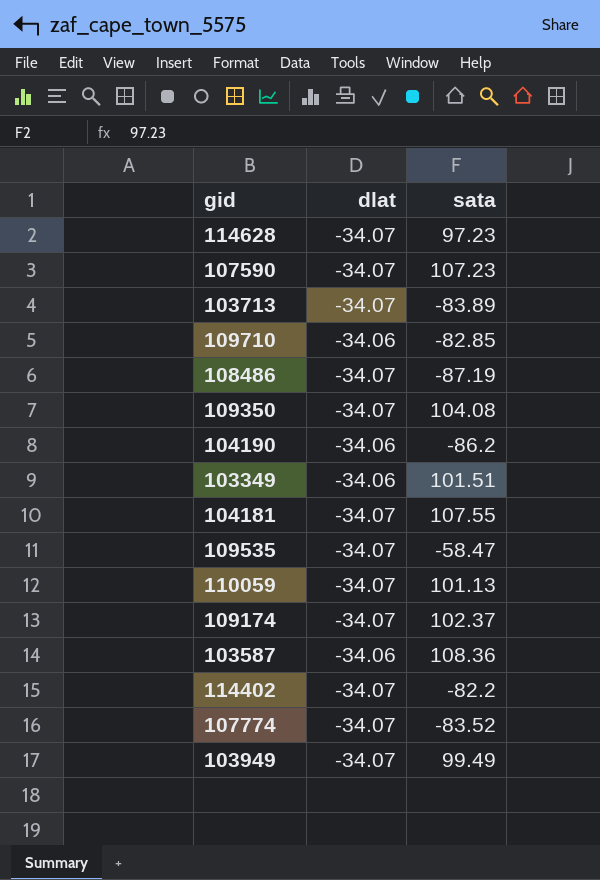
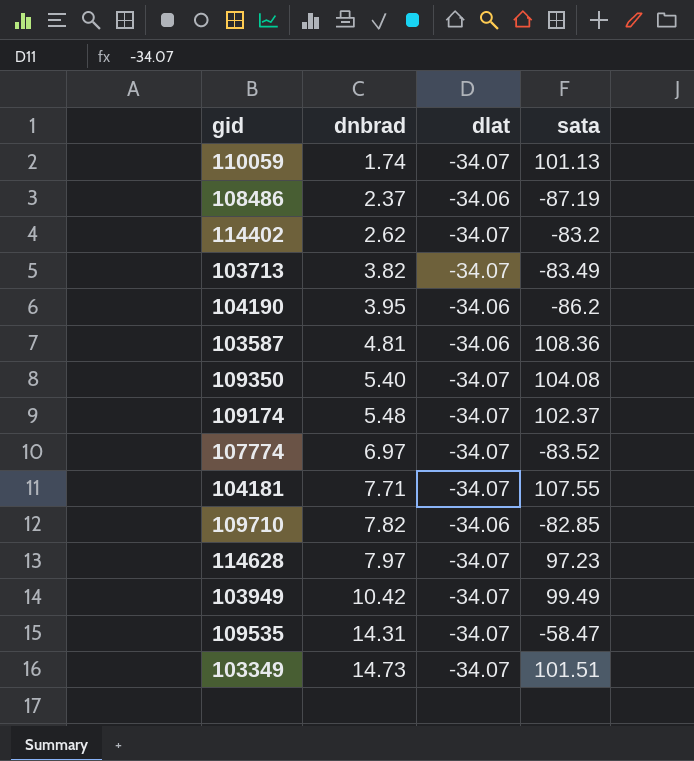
row order: none -> dnbrad ascending
column dnbrad | position: none -> 2
row 107590: -34.07 | 107.23 -> none
108486 | dlat: -34.07 -> -34.06
114402 | sata: -82.2 -> -83.2
103713 | sata: -83.89 -> -83.49
103349 | dlat: -34.06 -> -34.07

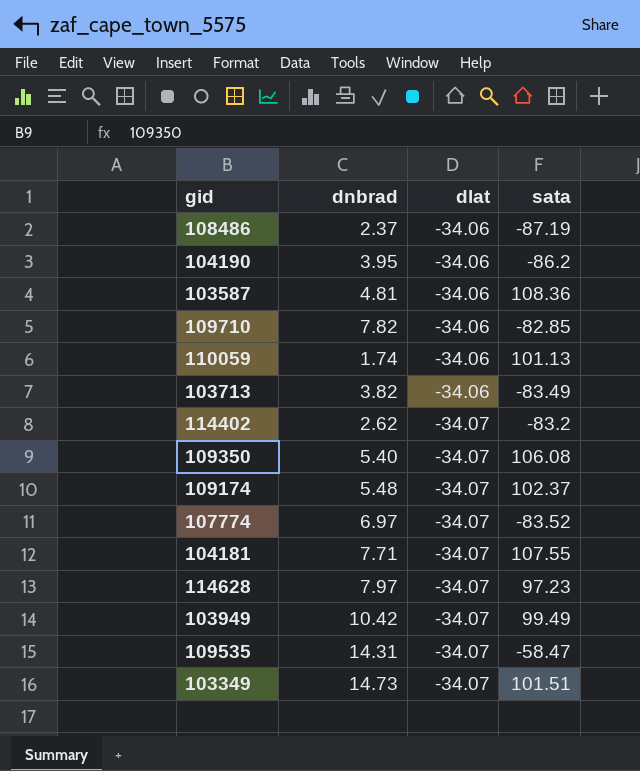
row order: dnbrad ascending -> dlat descending
110059 | dlat: -34.07 -> -34.06
103713 | dlat: -34.07 -> -34.06
109350 | sata: 104.08 -> 106.08

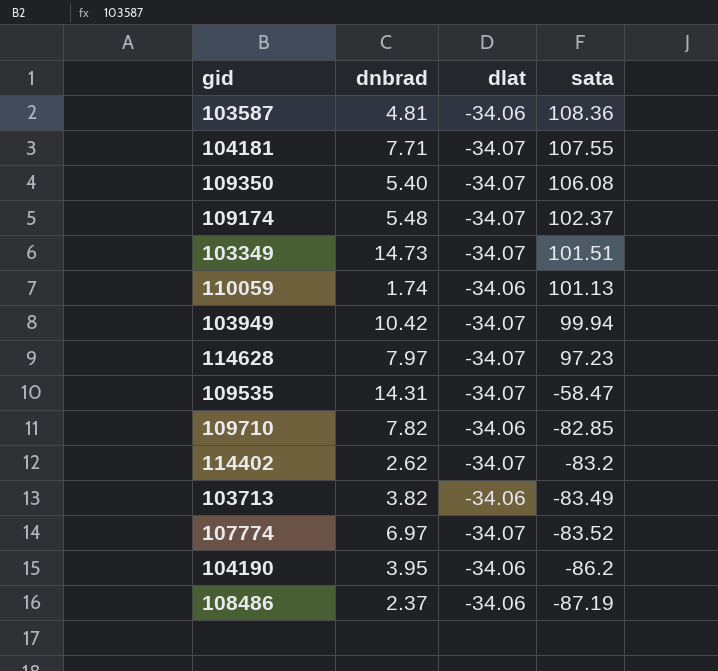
row order: dlat descending -> sata descending
103949 | sata: 99.49 -> 99.94

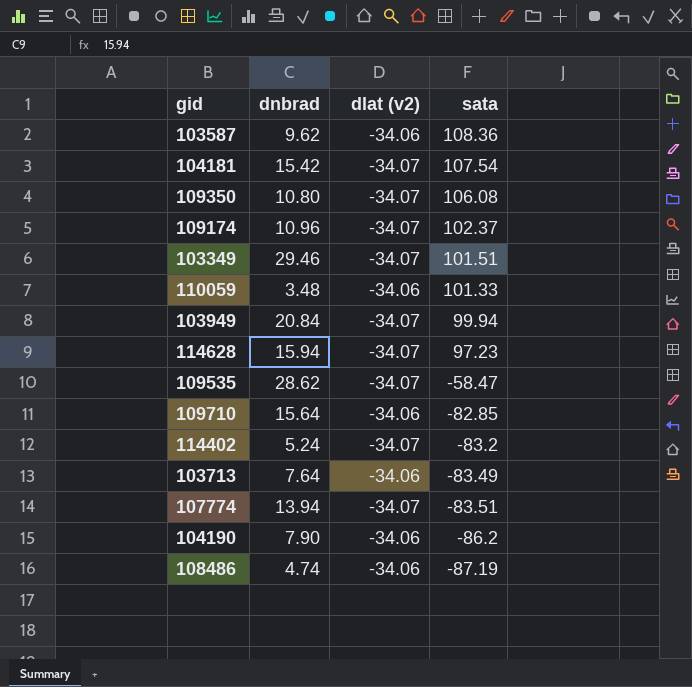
column name: dlat -> dlat (v2)
103587 | dnbrad: 4.81 -> 9.62
104181 | dnbrad: 7.71 -> 15.42
104181 | sata: 107.55 -> 107.54
109350 | dnbrad: 5.40 -> 10.80
109174 | dnbrad: 5.48 -> 10.96
103349 | dnbrad: 14.73 -> 29.46
110059 | dnbrad: 1.74 -> 3.48
110059 | sata: 101.13 -> 101.33
103949 | dnbrad: 10.42 -> 20.84
114628 | dnbrad: 7.97 -> 15.94
109535 | dnbrad: 14.31 -> 28.62
109710 | dnbrad: 7.82 -> 15.64
114402 | dnbrad: 2.62 -> 5.24
103713 | dnbrad: 3.82 -> 7.64
107774 | dnbrad: 6.97 -> 13.94
107774 | sata: -83.52 -> -83.51
104190 | dnbrad: 3.95 -> 7.90
108486 | dnbrad: 2.37 -> 4.74

